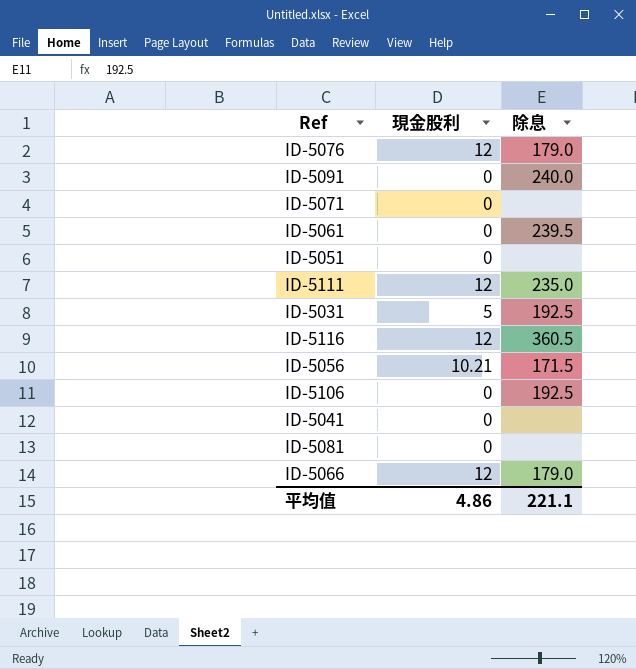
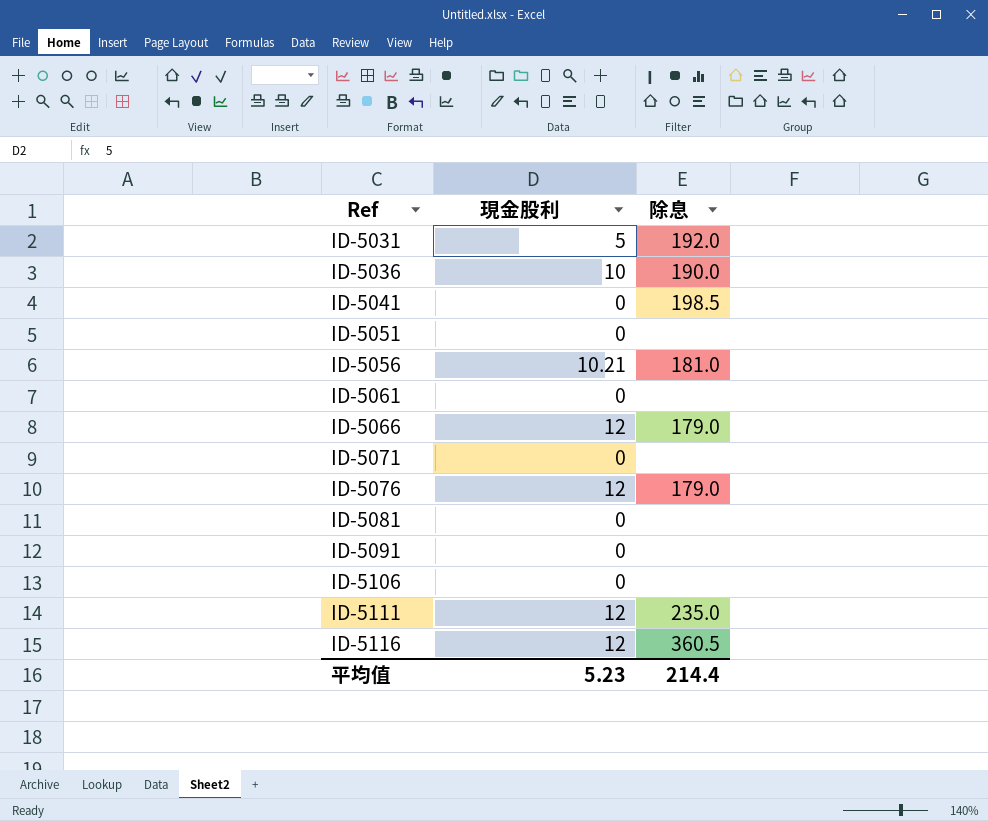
row order: none -> Ref ascending
ID-5031 | 除息: 192.5 -> 192.0
row ID-5036: none -> 10 | 190.0
ID-5041 | 除息: none -> 198.5
ID-5056 | 除息: 171.5 -> 181.0
ID-5061 | 除息: 239.5 -> none
ID-5091 | 除息: 240.0 -> none
ID-5106 | 除息: 192.5 -> none
平均值 | 現金股利: 4.86 -> 5.23
平均值 | 除息: 221.1 -> 214.4

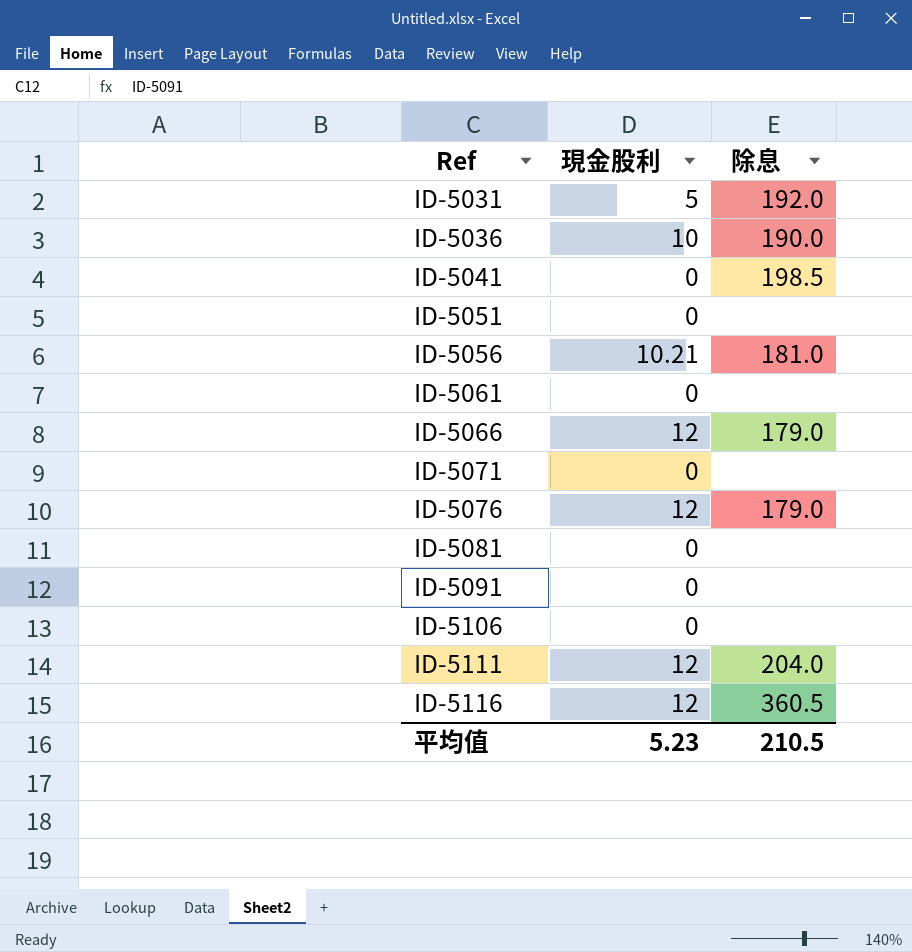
ID-5111 | 除息: 235.0 -> 204.0
平均值 | 除息: 214.4 -> 210.5

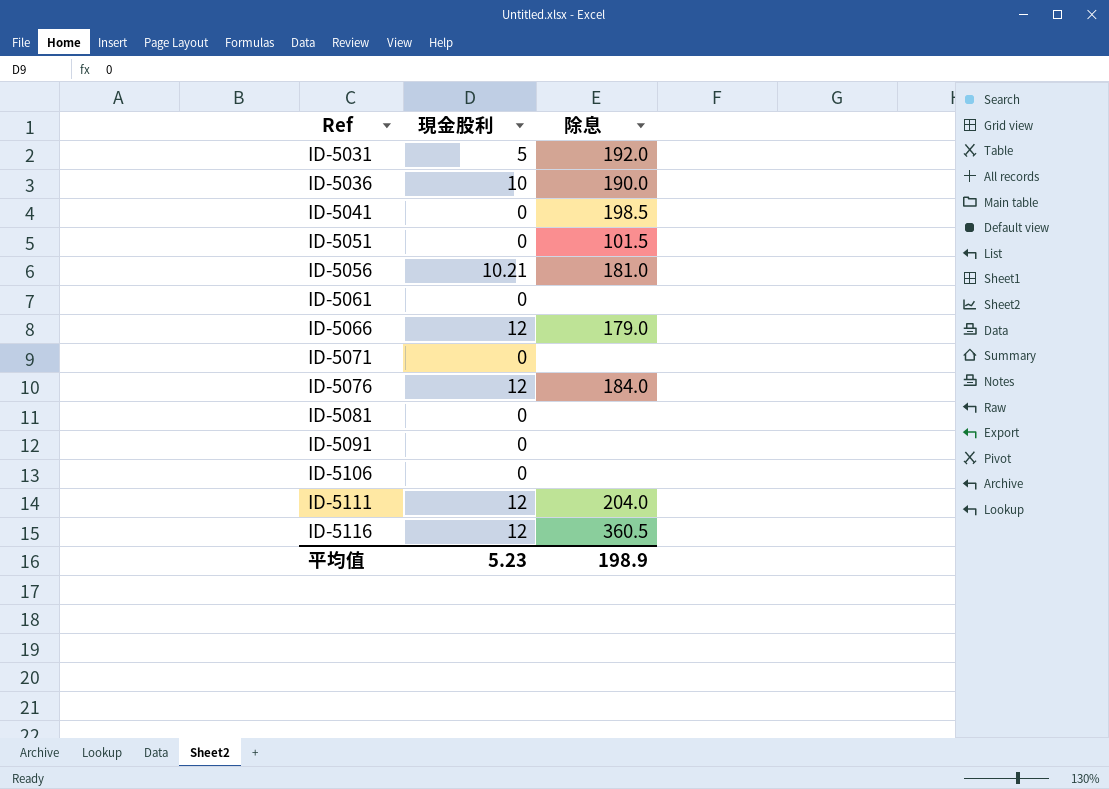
ID-5051 | 除息: none -> 101.5
ID-5076 | 除息: 179.0 -> 184.0
平均值 | 除息: 210.5 -> 198.9

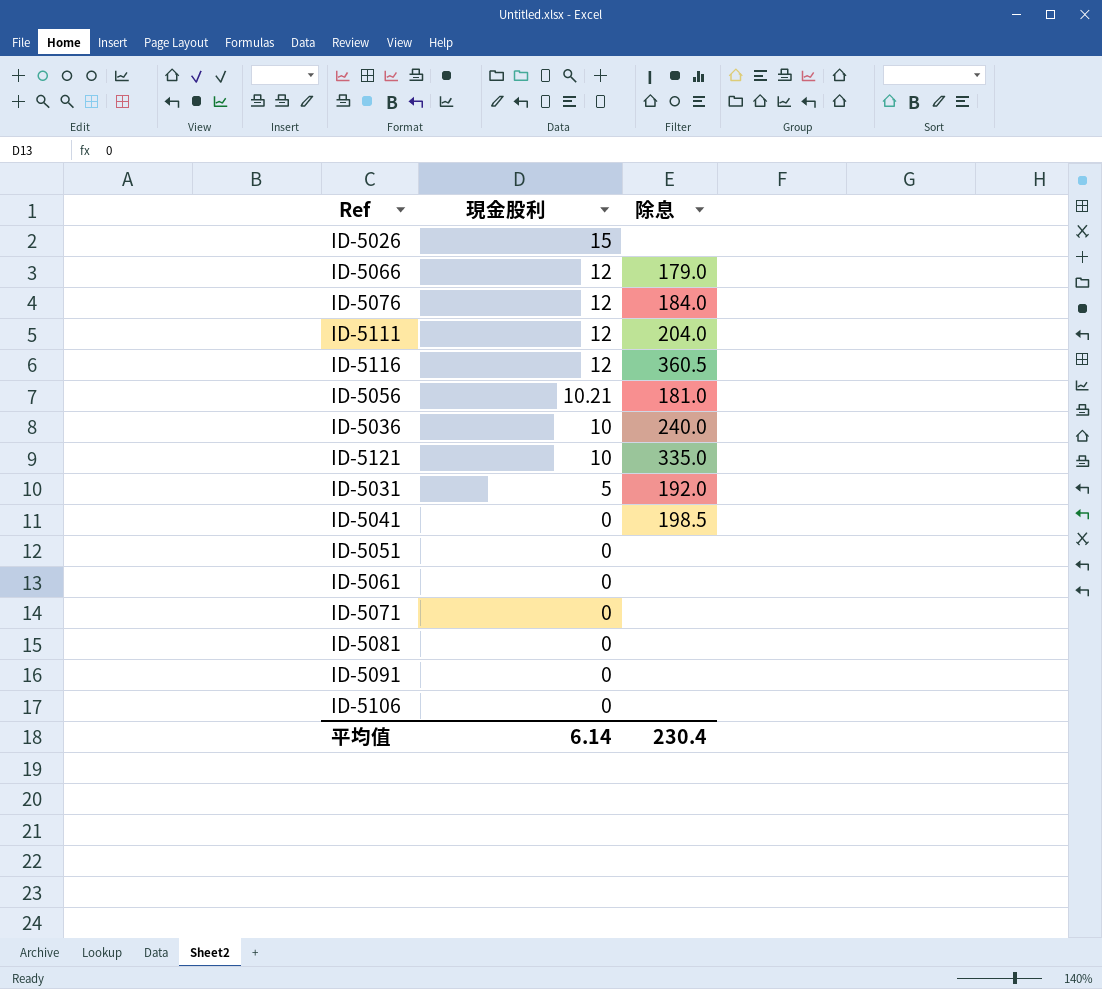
row order: Ref ascending -> 現金股利 descending
row ID-5026: none -> 15 | none
ID-5036 | 除息: 190.0 -> 240.0
row ID-5121: none -> 10 | 335.0
ID-5051 | 除息: 101.5 -> none
平均值 | 現金股利: 5.23 -> 6.14
平均值 | 除息: 198.9 -> 230.4

